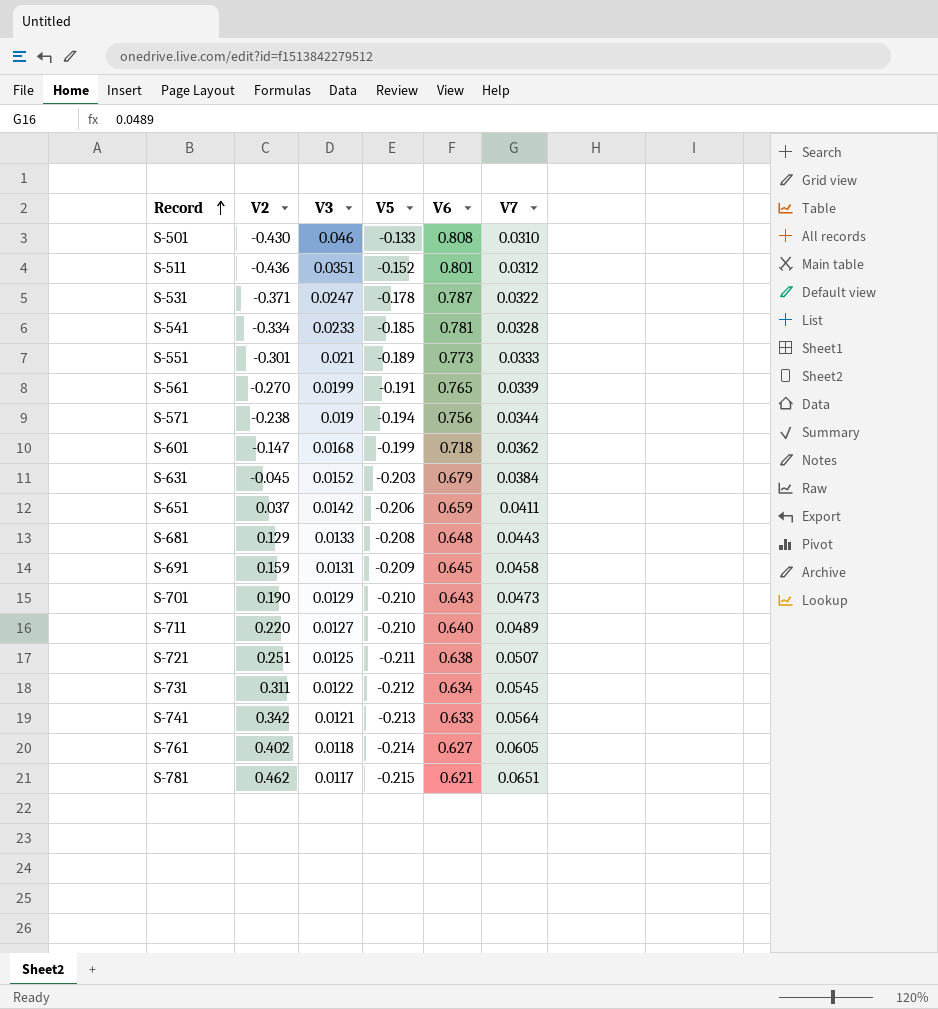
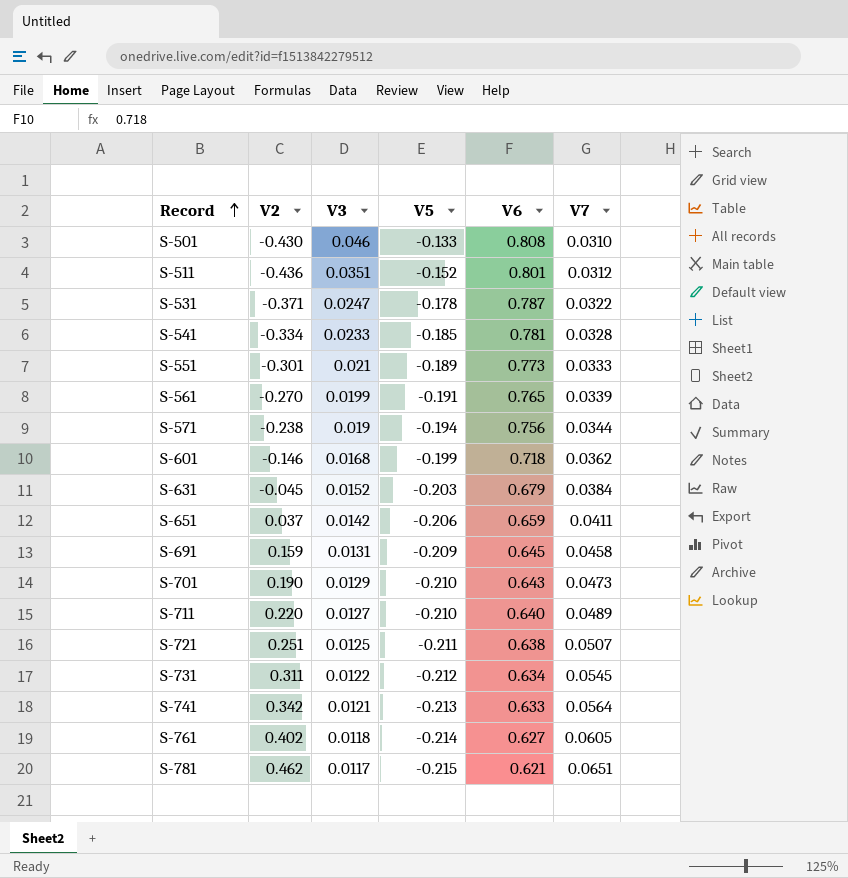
row S-681: 0.129 | 0.0133 | -0.208 | 0.648 | 0.0443 -> none
S-601 | V2: -0.147 -> -0.146

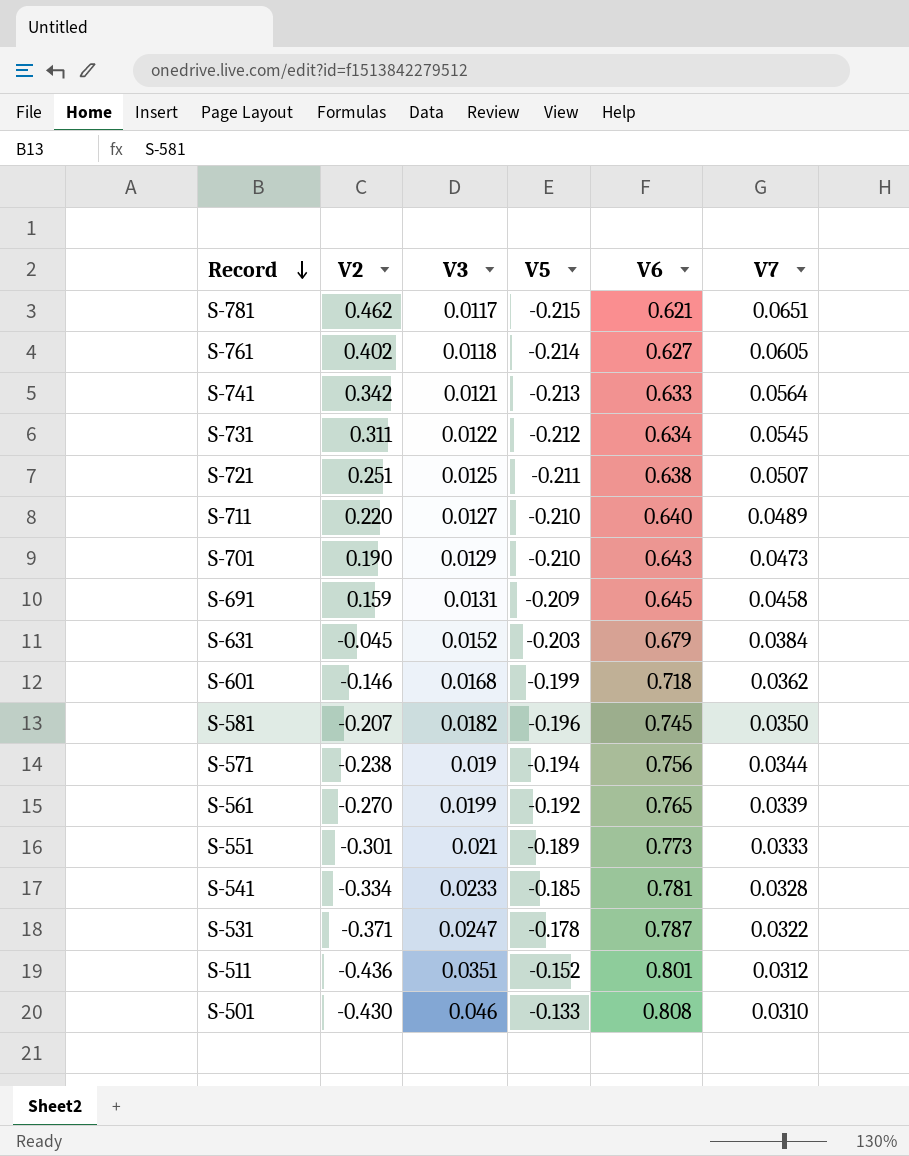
row order: Record ascending -> Record descending
row S-651: 0.037 | 0.0142 | -0.206 | 0.659 | 0.0411 -> none
row S-581: none -> -0.207 | 0.0182 | -0.196 | 0.745 | 0.0350
S-561 | V5: -0.191 -> -0.192

